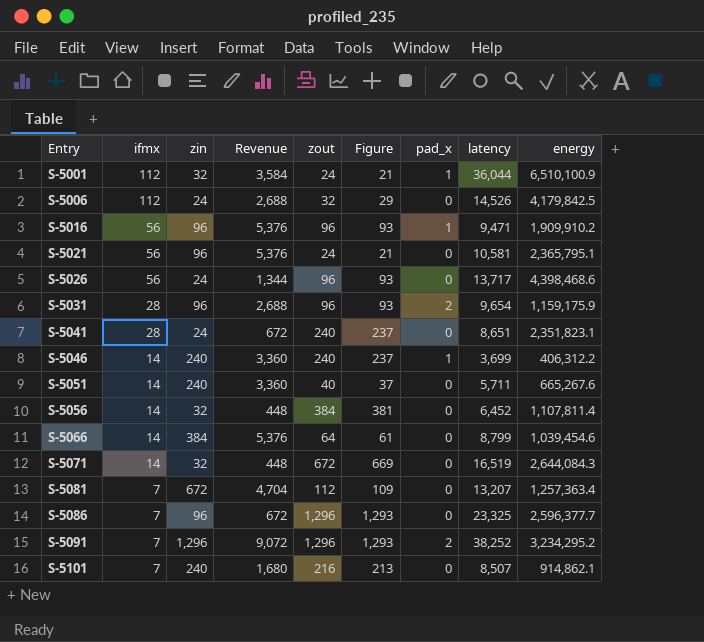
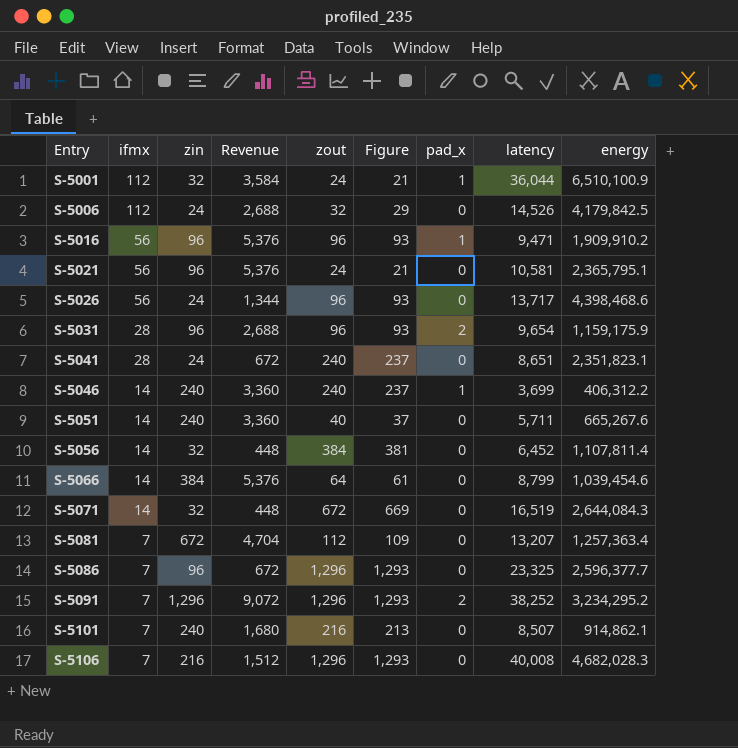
row S-5106: none -> 7 | 216 | 1,512 | 1,296 | 1,293 | 0 | 40,008 | 4,682,028.3

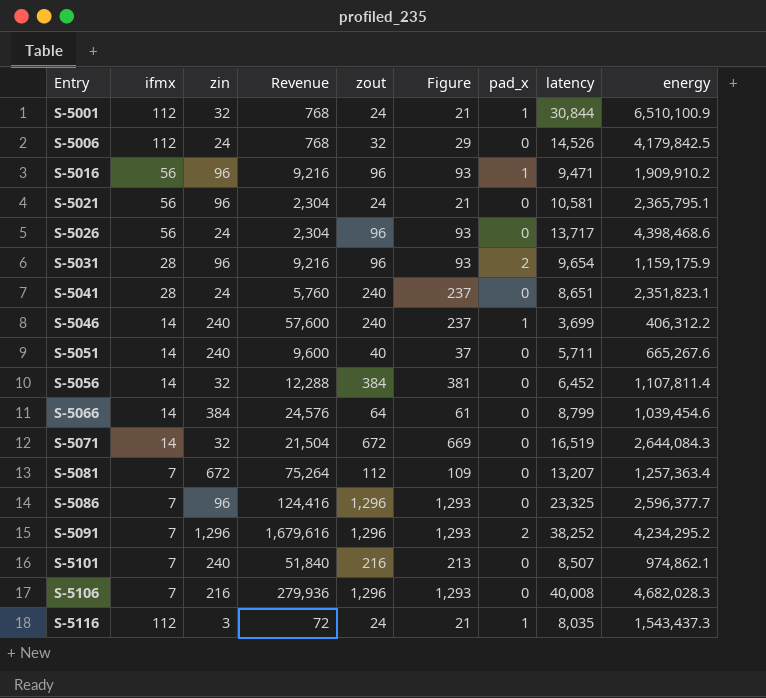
column Revenue | formula: [ifmx] * [zin] -> [zin] * [zout]
S-5001 | latency: 36,044 -> 30,844
S-5091 | energy: 3,234,295.2 -> 4,234,295.2
S-5101 | energy: 914,862.1 -> 974,862.1
row S-5116: none -> 112 | 3 | 72 | 24 | 21 | 1 | 8,035 | 1,543,437.3

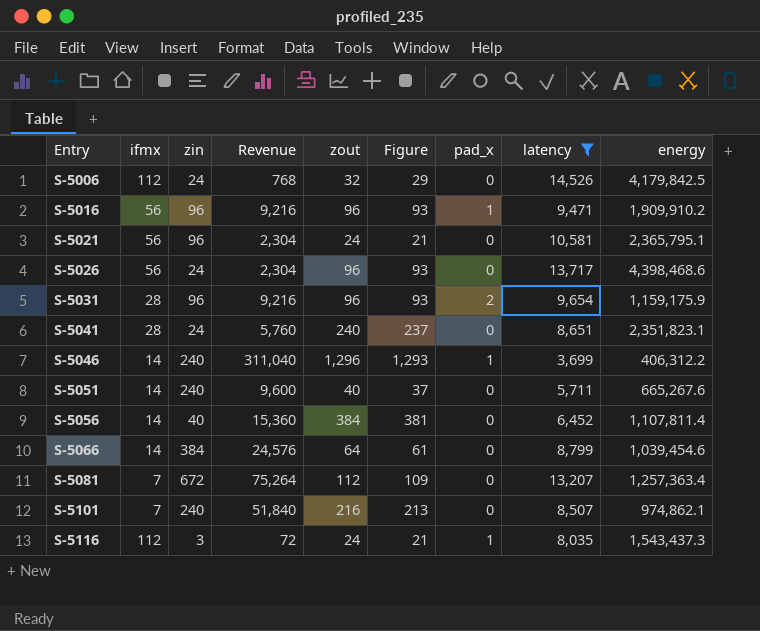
filter: none -> latency <= 14,526
S-5046 | Revenue: 57,600 -> 311,040
S-5046 | zout: 240 -> 1,296
S-5046 | Figure: 237 -> 1,293
S-5056 | zin: 32 -> 40
S-5056 | Revenue: 12,288 -> 15,360

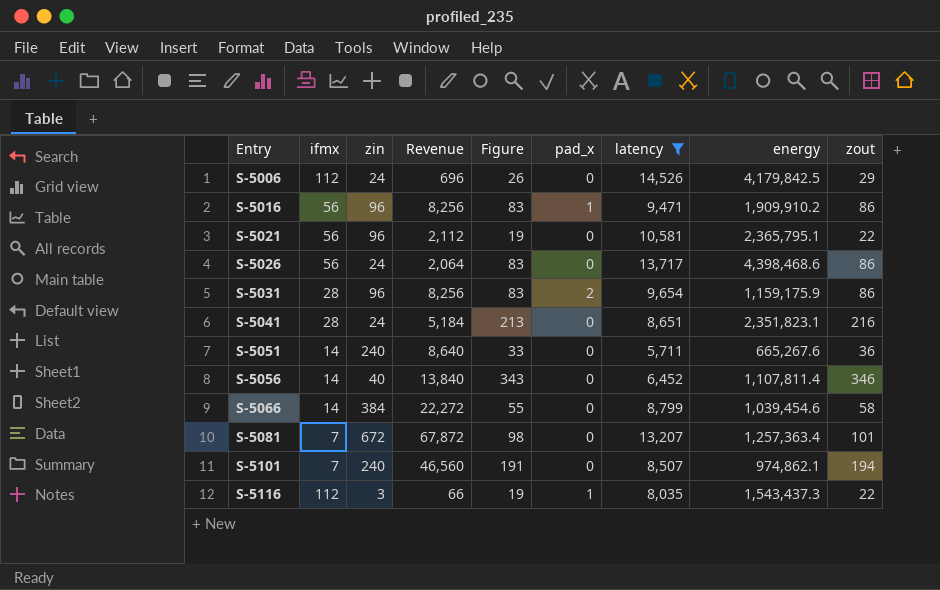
column zout | position: 5 -> 9
row S-5046: 14 | 240 | 311,040 | 1,296 | 1,293 | 1 | 3,699 | 406,312.2 -> none
S-5006 | Revenue: 768 -> 696
S-5006 | Figure: 29 -> 26
S-5006 | zout: 32 -> 29
S-5016 | Revenue: 9,216 -> 8,256
S-5016 | Figure: 93 -> 83
S-5016 | zout: 96 -> 86
S-5021 | Revenue: 2,304 -> 2,112
S-5021 | Figure: 21 -> 19
S-5021 | zout: 24 -> 22
S-5026 | Revenue: 2,304 -> 2,064
S-5026 | Figure: 93 -> 83
S-5026 | zout: 96 -> 86
S-5031 | Revenue: 9,216 -> 8,256
S-5031 | Figure: 93 -> 83
S-5031 | zout: 96 -> 86
S-5041 | Revenue: 5,760 -> 5,184
S-5041 | Figure: 237 -> 213
S-5041 | zout: 240 -> 216
S-5051 | Revenue: 9,600 -> 8,640
S-5051 | Figure: 37 -> 33
S-5051 | zout: 40 -> 36
S-5056 | Revenue: 15,360 -> 13,840
S-5056 | Figure: 381 -> 343
S-5056 | zout: 384 -> 346
S-5066 | Revenue: 24,576 -> 22,272
S-5066 | Figure: 61 -> 55
S-5066 | zout: 64 -> 58
S-5081 | Revenue: 75,264 -> 67,872
S-5081 | Figure: 109 -> 98
S-5081 | zout: 112 -> 101
S-5101 | Revenue: 51,840 -> 46,560
S-5101 | Figure: 213 -> 191
S-5101 | zout: 216 -> 194
S-5116 | Revenue: 72 -> 66
S-5116 | Figure: 21 -> 19
S-5116 | zout: 24 -> 22

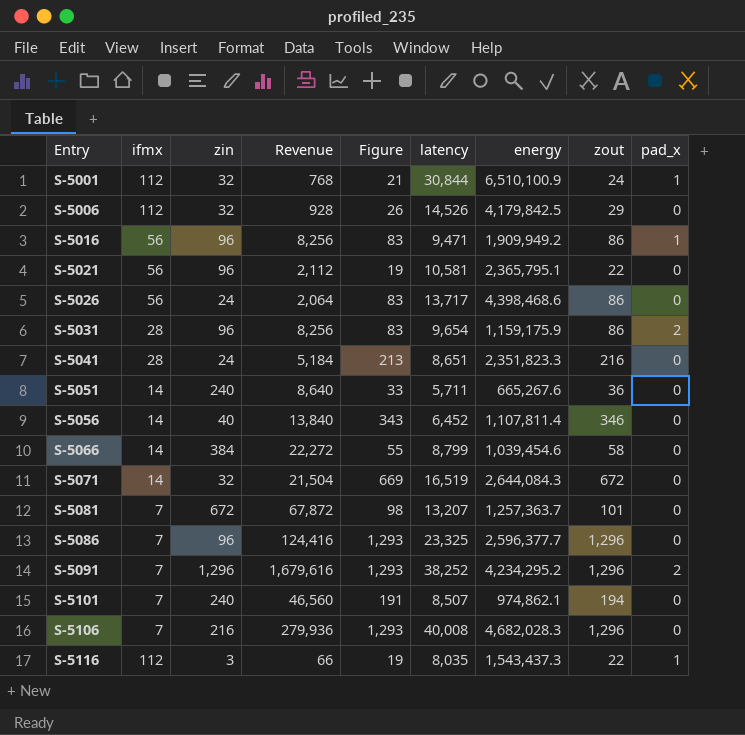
filter: latency <= 14,526 -> none
column pad_x | position: 6 -> 9
S-5006 | zin: 24 -> 32
S-5006 | Revenue: 696 -> 928
S-5016 | energy: 1,909,910.2 -> 1,909,949.2
S-5041 | energy: 2,351,823.1 -> 2,351,823.3
S-5081 | energy: 1,257,363.4 -> 1,257,363.7

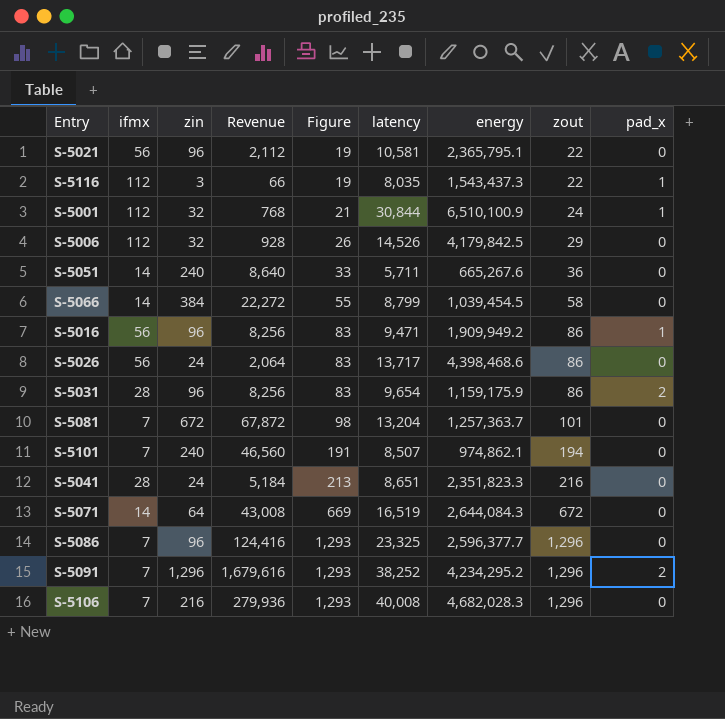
row order: Entry ascending -> Figure ascending
row S-5056: 14 | 40 | 13,840 | 343 | 6,452 | 1,107,811.4 | 346 | 0 -> none
S-5066 | energy: 1,039,454.6 -> 1,039,454.5
S-5081 | latency: 13,207 -> 13,204
S-5071 | zin: 32 -> 64
S-5071 | Revenue: 21,504 -> 43,008

